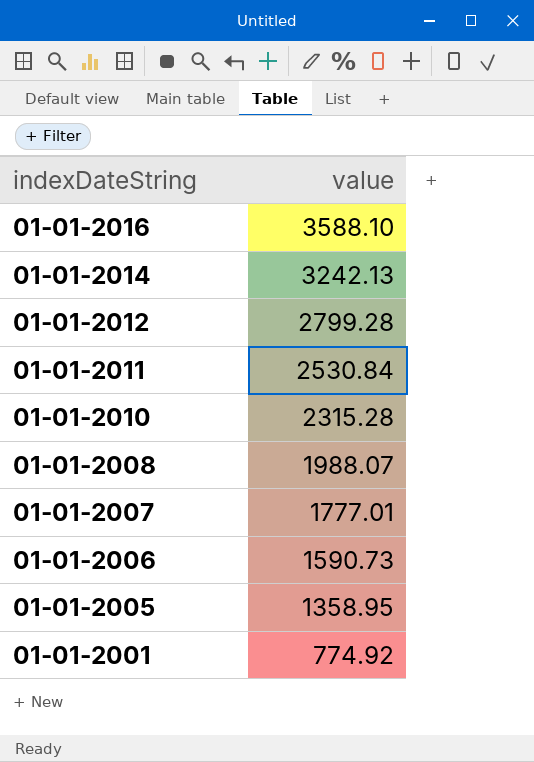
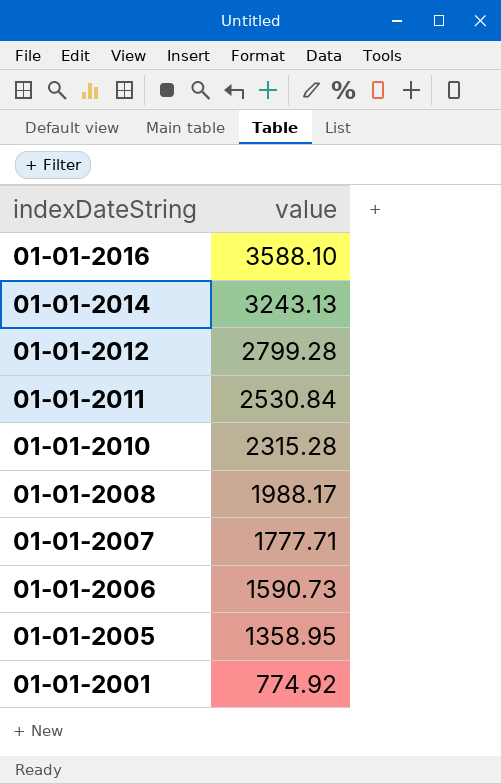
01-01-2014 | value: 3242.13 -> 3243.13
01-01-2008 | value: 1988.07 -> 1988.17
01-01-2007 | value: 1777.01 -> 1777.71

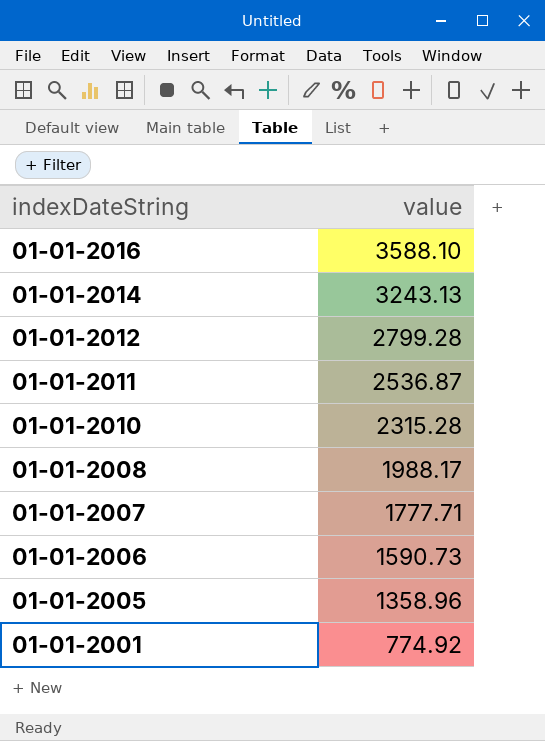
01-01-2011 | value: 2530.84 -> 2536.87
01-01-2005 | value: 1358.95 -> 1358.96

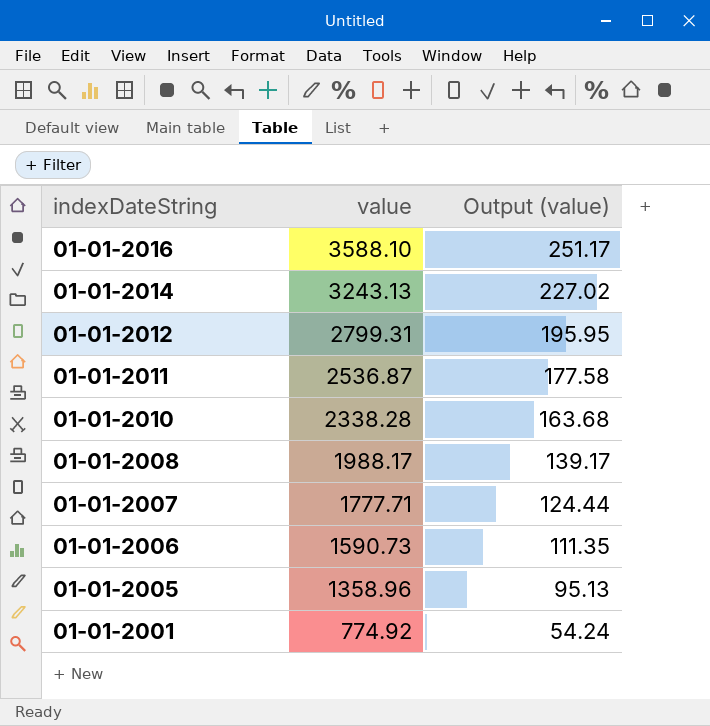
column Output (value) | formula: none -> [value] * 0.07
01-01-2012 | value: 2799.28 -> 2799.31
01-01-2010 | value: 2315.28 -> 2338.28

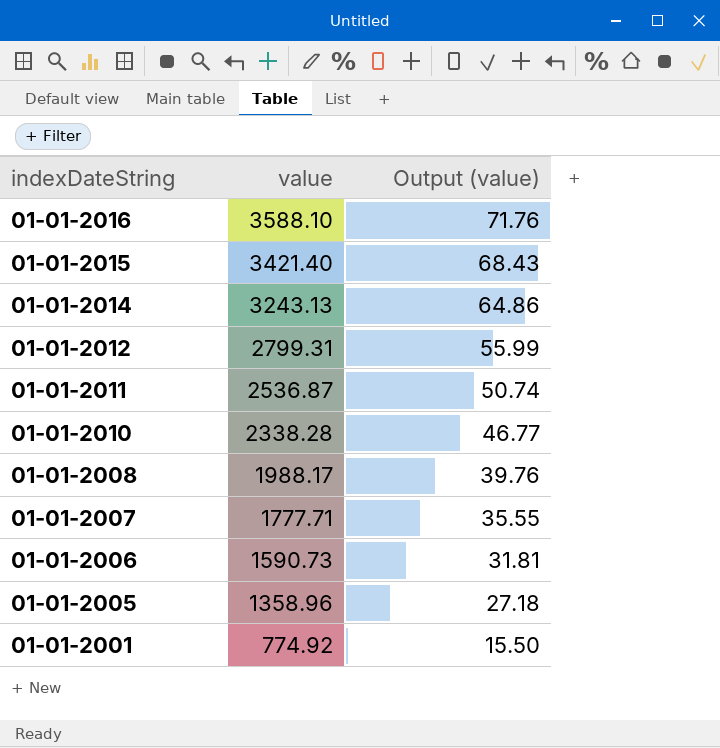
column Output (value) | formula: [value] * 0.07 -> [value] * 0.02
row 01-01-2015: none -> 3421.40 | 68.43

